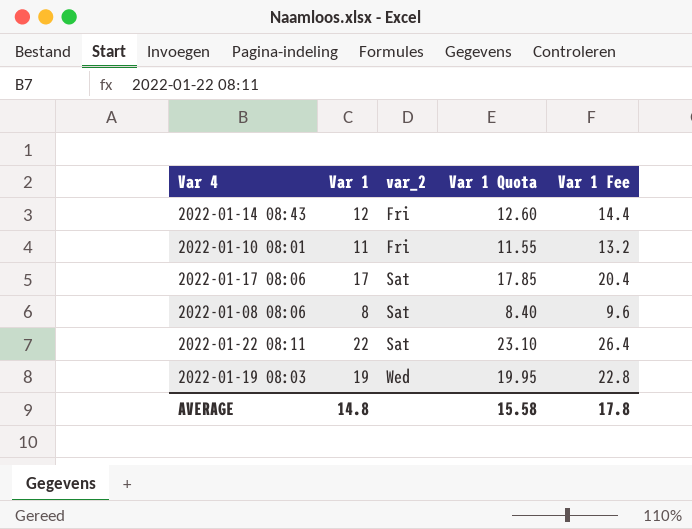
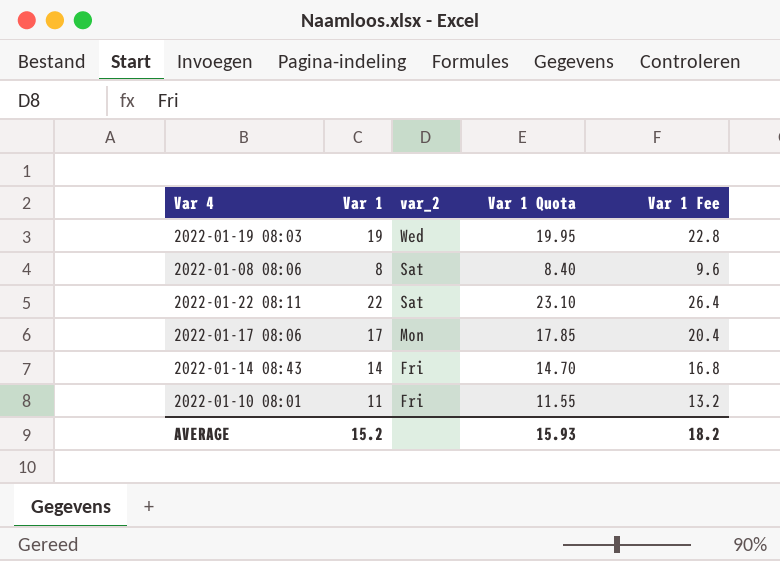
row order: var_2 ascending -> var_2 descending
2022-01-17 08:06 | var_2: Sat -> Mon
2022-01-14 08:43 | Var 1: 12 -> 14
2022-01-14 08:43 | Var 1 Quota: 12.60 -> 14.70
2022-01-14 08:43 | Var 1 Fee: 14.4 -> 16.8
AVERAGE | Var 1: 14.8 -> 15.2
AVERAGE | Var 1 Quota: 15.58 -> 15.93
AVERAGE | Var 1 Fee: 17.8 -> 18.2

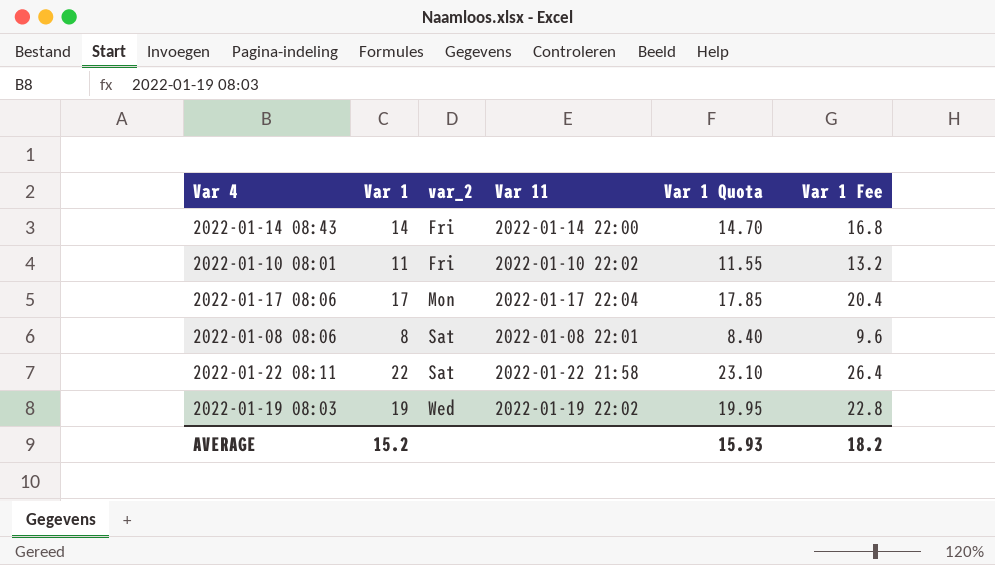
row order: var_2 descending -> var_2 ascending
column Var 11 | position: none -> 4

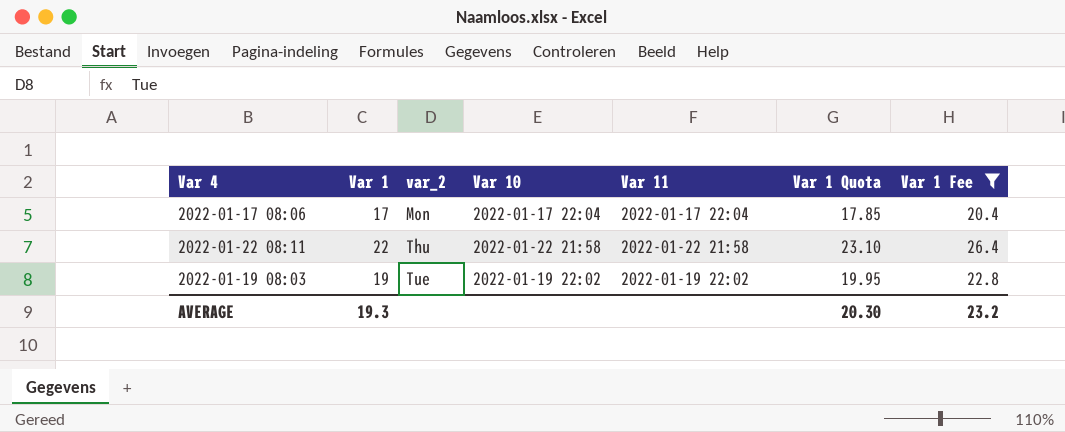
filter: none -> Var 1 Fee >= 20.4
column Var 10 | position: none -> 4
2022-01-22 08:11 | var_2: Sat -> Thu
2022-01-19 08:03 | var_2: Wed -> Tue
AVERAGE | Var 1: 15.2 -> 19.3
AVERAGE | Var 1 Quota: 15.93 -> 20.30
AVERAGE | Var 1 Fee: 18.2 -> 23.2

